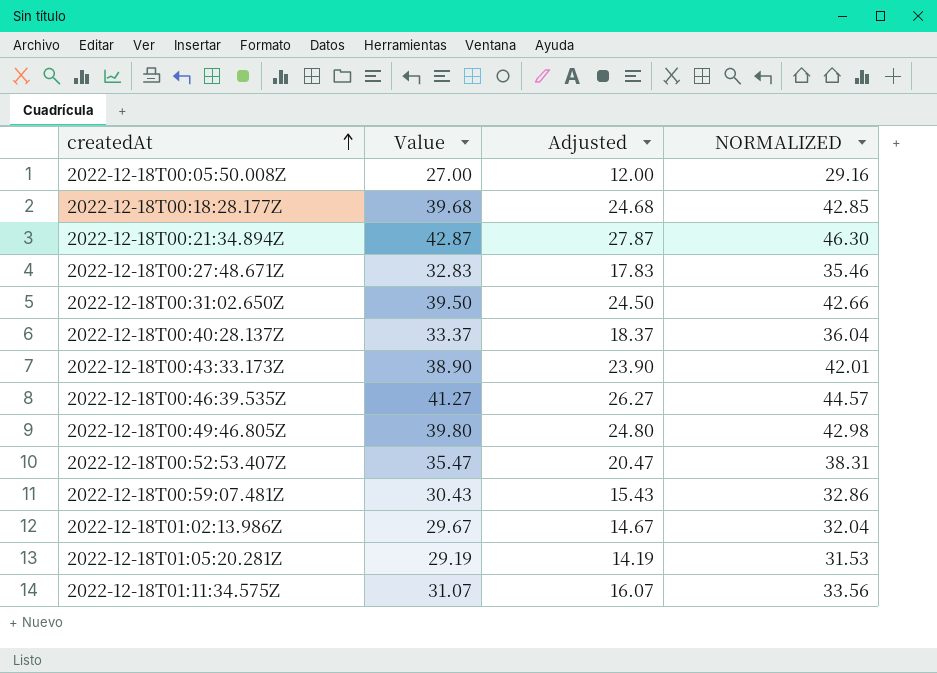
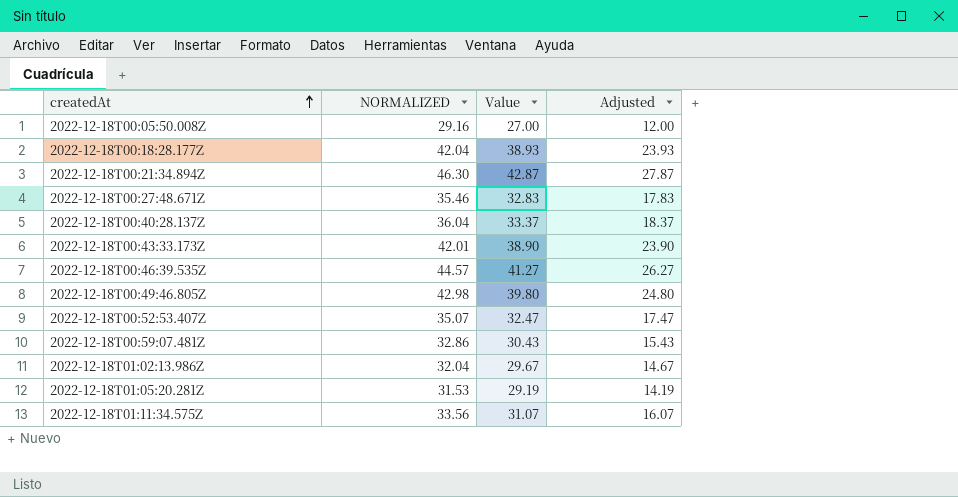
column NORMALIZED | position: 4 -> 2
row 2022-12-18T00:31:02.650Z: 39.50 | 24.50 | 42.66 -> none
2022-12-18T00:18:28.177Z | NORMALIZED: 42.85 -> 42.04
2022-12-18T00:18:28.177Z | Value: 39.68 -> 38.93
2022-12-18T00:18:28.177Z | Adjusted: 24.68 -> 23.93
2022-12-18T00:52:53.407Z | NORMALIZED: 38.31 -> 35.07
2022-12-18T00:52:53.407Z | Value: 35.47 -> 32.47
2022-12-18T00:52:53.407Z | Adjusted: 20.47 -> 17.47

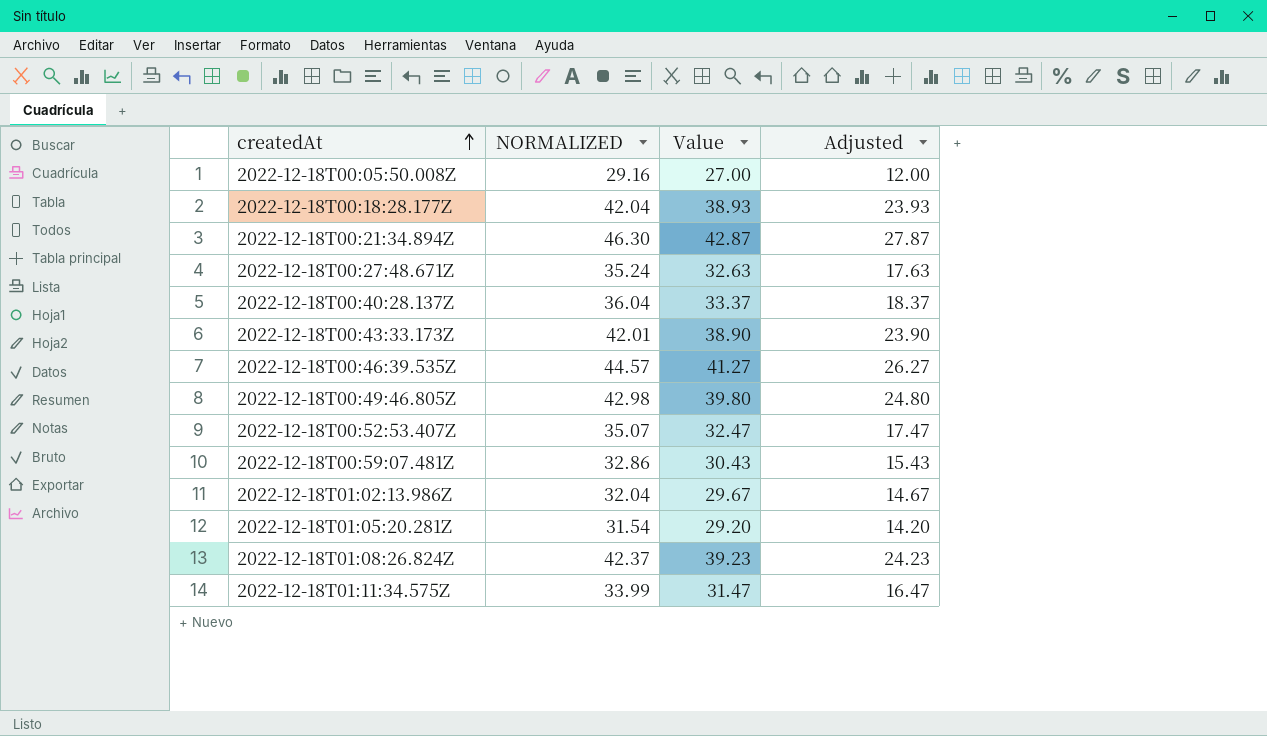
2022-12-18T00:27:48.671Z | NORMALIZED: 35.46 -> 35.24
2022-12-18T00:27:48.671Z | Value: 32.83 -> 32.63
2022-12-18T00:27:48.671Z | Adjusted: 17.83 -> 17.63
2022-12-18T01:05:20.281Z | NORMALIZED: 31.53 -> 31.54
2022-12-18T01:05:20.281Z | Value: 29.19 -> 29.20
2022-12-18T01:05:20.281Z | Adjusted: 14.19 -> 14.20
row 2022-12-18T01:08:26.824Z: none -> 42.37 | 39.23 | 24.23
2022-12-18T01:11:34.575Z | NORMALIZED: 33.56 -> 33.99
2022-12-18T01:11:34.575Z | Value: 31.07 -> 31.47
2022-12-18T01:11:34.575Z | Adjusted: 16.07 -> 16.47

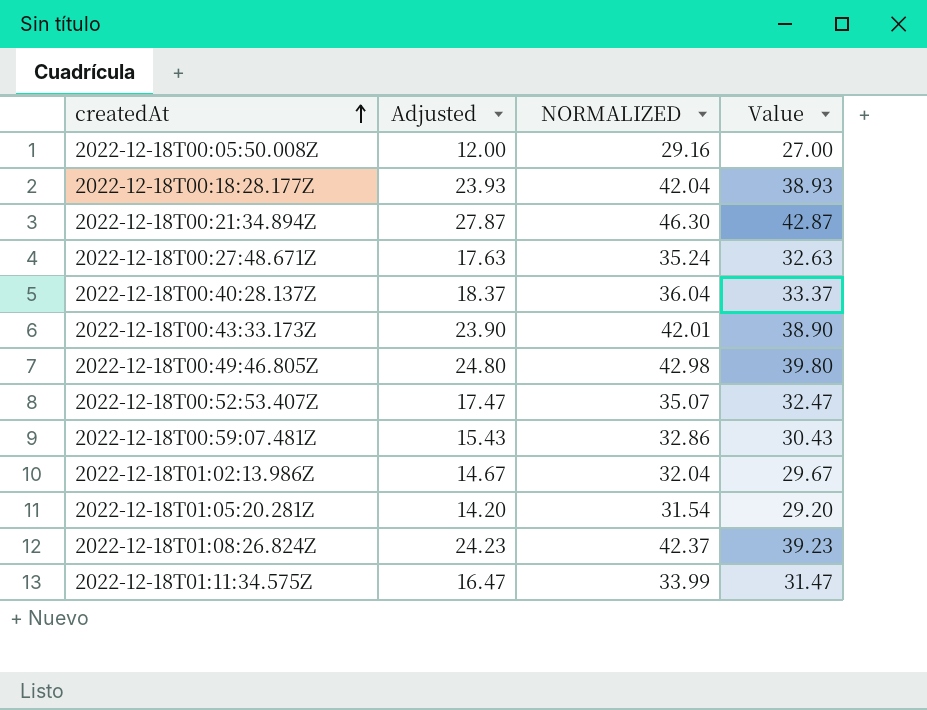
column Adjusted | position: 4 -> 2
row 2022-12-18T00:46:39.535Z: 44.57 | 41.27 | 26.27 -> none

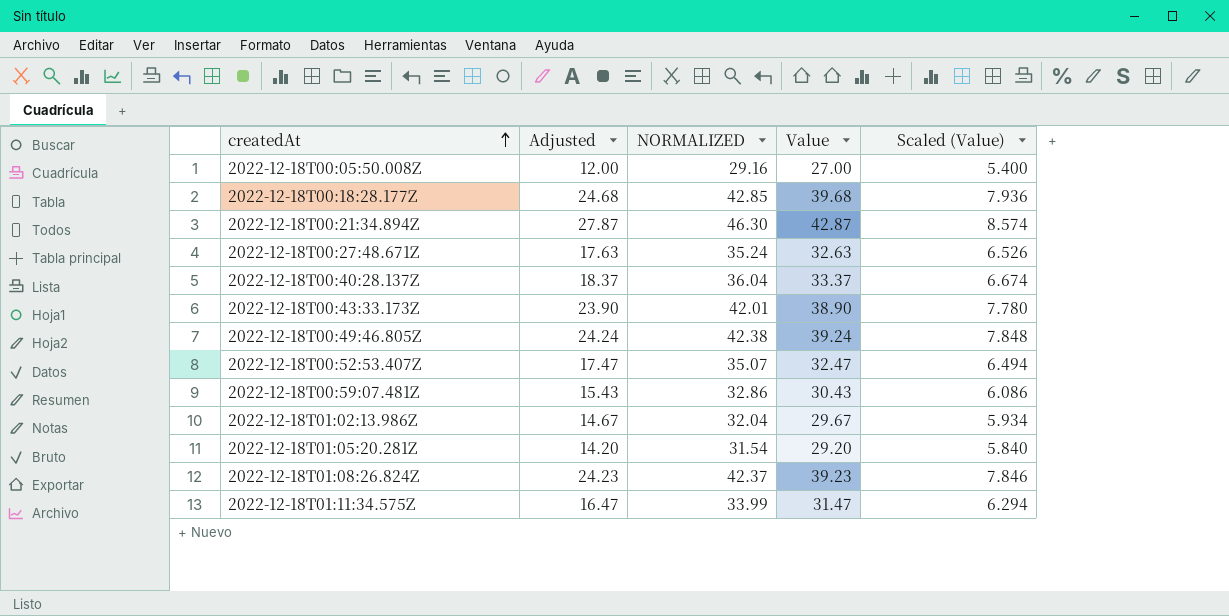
column Scaled (Value) | formula: none -> [Value] * 0.2
2022-12-18T00:18:28.177Z | Adjusted: 23.93 -> 24.68
2022-12-18T00:18:28.177Z | NORMALIZED: 42.04 -> 42.85
2022-12-18T00:18:28.177Z | Value: 38.93 -> 39.68
2022-12-18T00:49:46.805Z | Adjusted: 24.80 -> 24.24
2022-12-18T00:49:46.805Z | NORMALIZED: 42.98 -> 42.38
2022-12-18T00:49:46.805Z | Value: 39.80 -> 39.24

